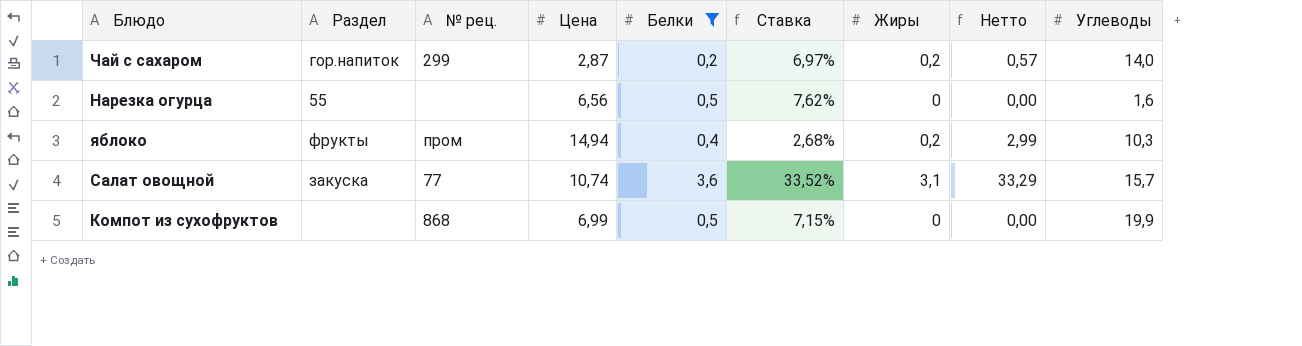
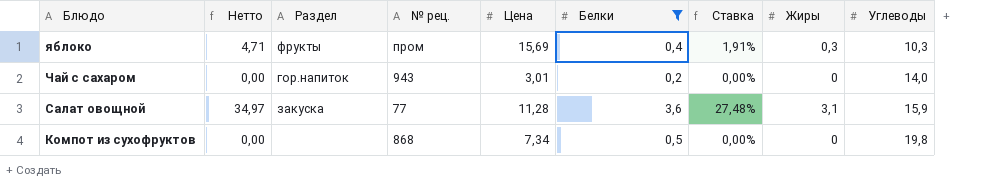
row order: none -> Блюдо descending
column Нетто | position: 8 -> 2
column Ставка | formula: [Белки] / [Цена] -> [Жиры] / [Цена]
row Нарезка огурца: 55 | none | 6,56 | 0,5 | 7,62% | 0 | 0,00 | 1,6 -> none
яблоко | Нетто: 2,99 -> 4,71
яблоко | Цена: 14,94 -> 15,69
яблоко | Жиры: 0,2 -> 0,3
Чай с сахаром | Нетто: 0,57 -> 0,00
Чай с сахаром | № рец.: 299 -> 943
Чай с сахаром | Цена: 2,87 -> 3,01
Чай с сахаром | Жиры: 0,2 -> 0
Салат овощной | Нетто: 33,29 -> 34,97
Салат овощной | Цена: 10,74 -> 11,28
Салат овощной | Углеводы: 15,7 -> 15,9
Компот из сухофруктов | Цена: 6,99 -> 7,34
Компот из сухофруктов | Углеводы: 19,9 -> 19,8

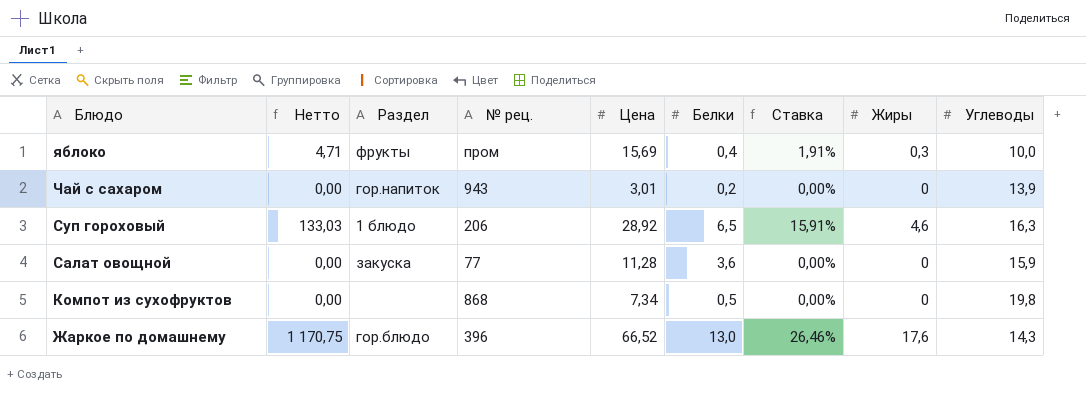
filter: Белки <= 3,6 -> none
яблоко | Углеводы: 10,3 -> 10,0
Чай с сахаром | Углеводы: 14,0 -> 13,9
Салат овощной | Нетто: 34,97 -> 0,00
Салат овощной | Ставка: 27,48% -> 0,00%
Салат овощной | Жиры: 3,1 -> 0

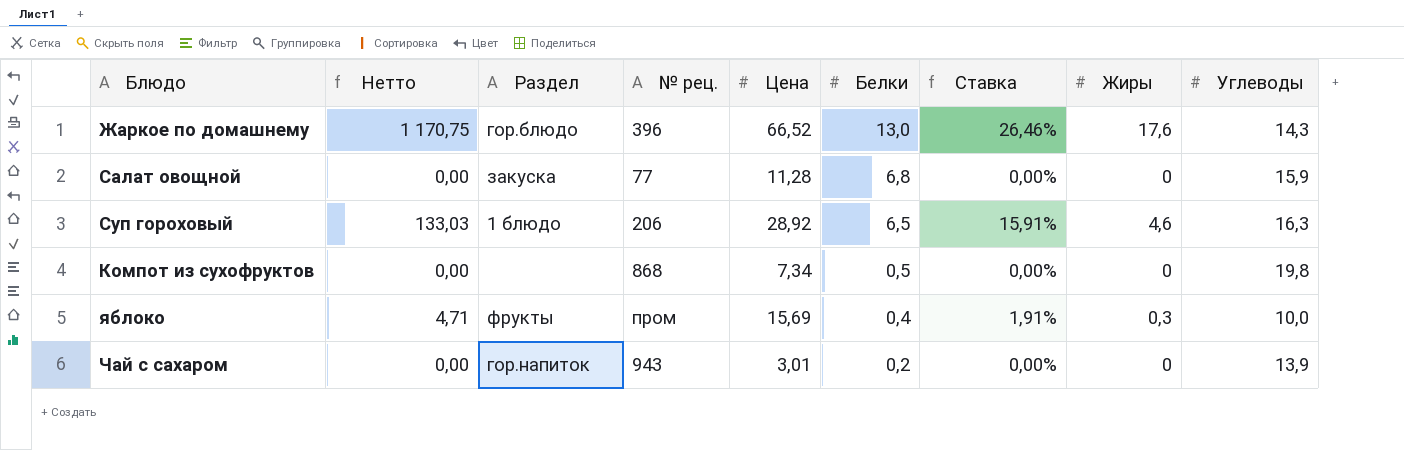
row order: Блюдо descending -> Белки descending
Салат овощной | Белки: 3,6 -> 6,8

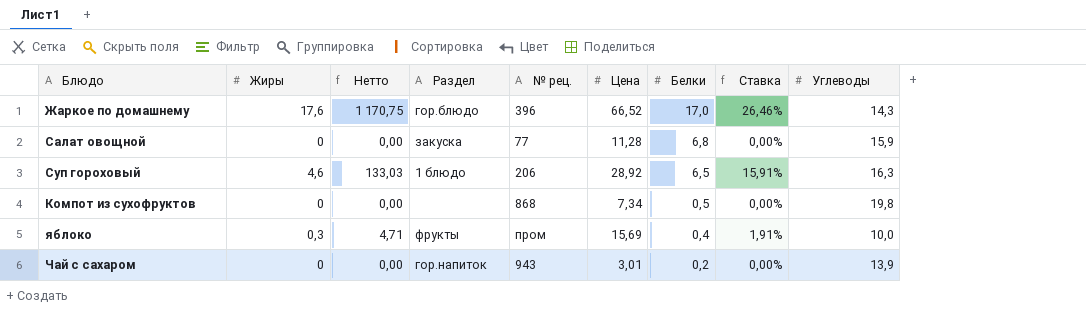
column Жиры | position: 8 -> 2
Жаркое по домашнему | Белки: 13,0 -> 17,0

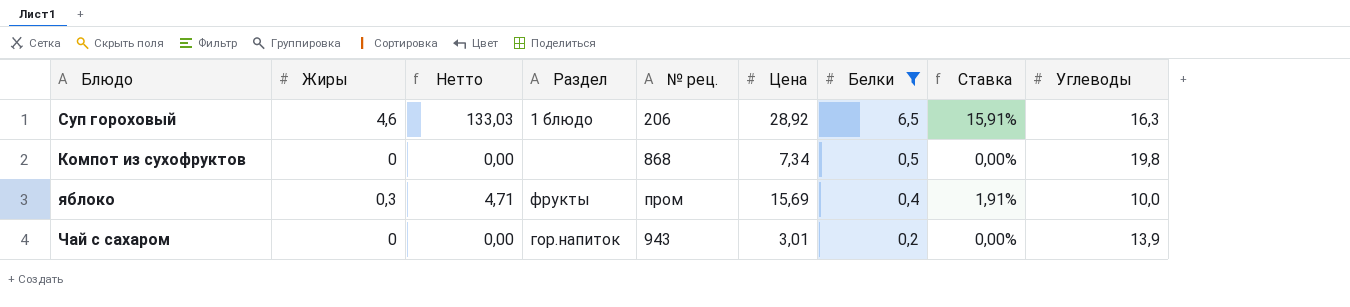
filter: none -> Белки <= 6,5

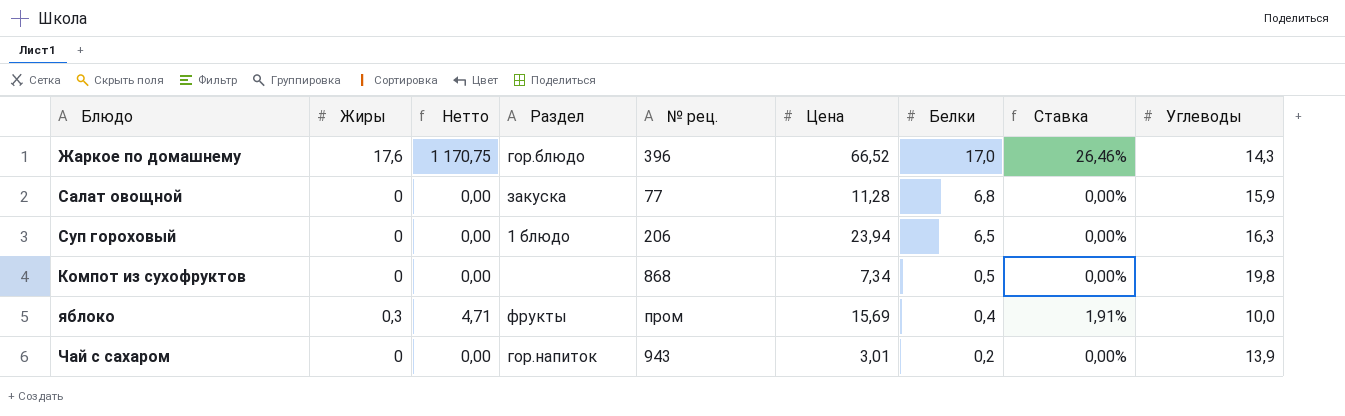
filter: Белки <= 6,5 -> none
Суп гороховый | Жиры: 4,6 -> 0
Суп гороховый | Нетто: 133,03 -> 0,00
Суп гороховый | Цена: 28,92 -> 23,94
Суп гороховый | Ставка: 15,91% -> 0,00%

